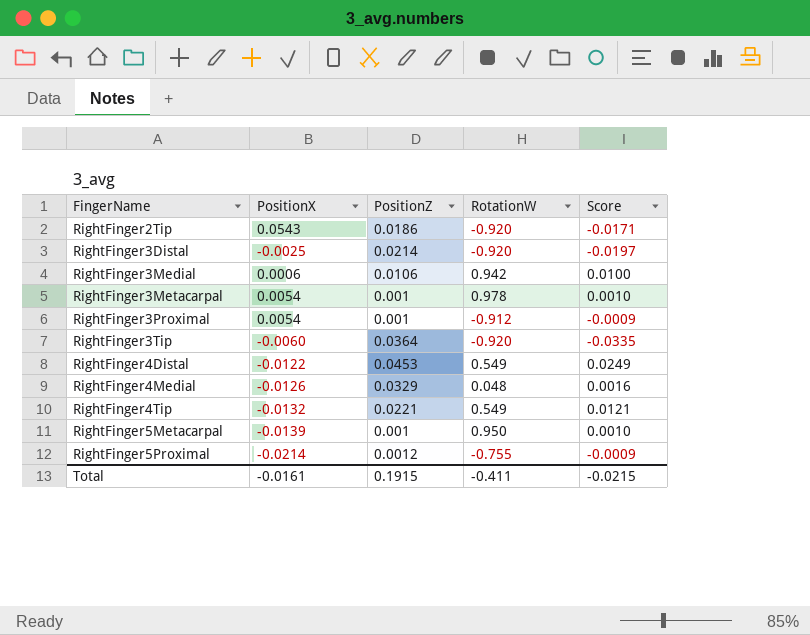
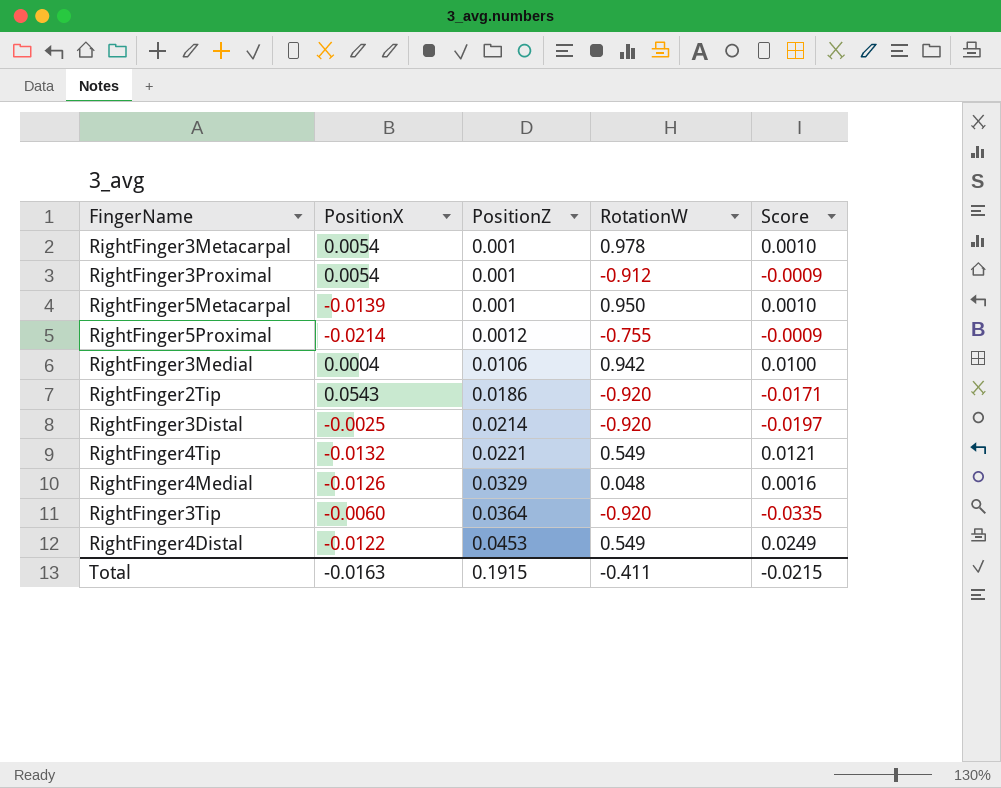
row order: FingerName ascending -> PositionZ ascending
RightFinger3Medial | PositionX: 0.0006 -> 0.0004
Total | PositionX: -0.0161 -> -0.0163

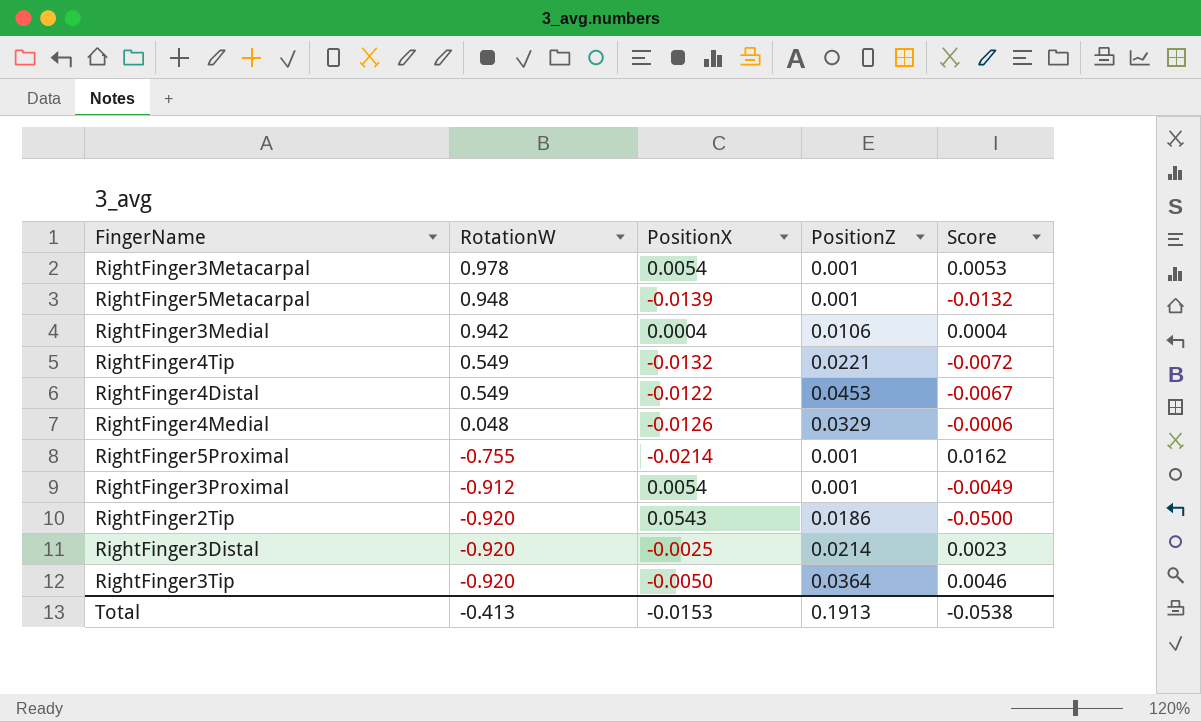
row order: PositionZ ascending -> RotationW descending
column RotationW | position: 4 -> 2
column Score | formula: [PositionZ] * [RotationW] -> [RotationW] * [PositionX]
RightFinger5Metacarpal | RotationW: 0.950 -> 0.948
RightFinger5Proximal | PositionZ: 0.0012 -> 0.001
RightFinger3Tip | PositionX: -0.0060 -> -0.0050
Total | RotationW: -0.411 -> -0.413
Total | PositionX: -0.0163 -> -0.0153
Total | PositionZ: 0.1915 -> 0.1913
Total | Score: -0.0215 -> -0.0538

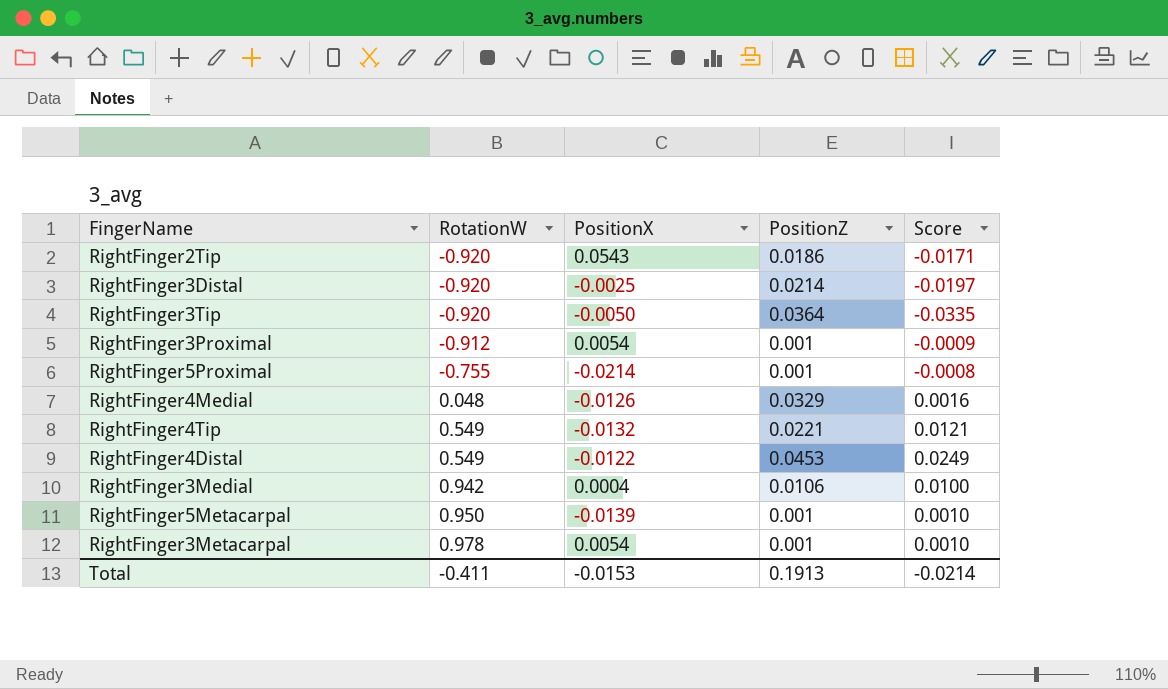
row order: RotationW descending -> RotationW ascending
column Score | formula: [RotationW] * [PositionX] -> [RotationW] * [PositionZ]
RightFinger5Metacarpal | RotationW: 0.948 -> 0.950
Total | RotationW: -0.413 -> -0.411
Total | Score: -0.0538 -> -0.0214

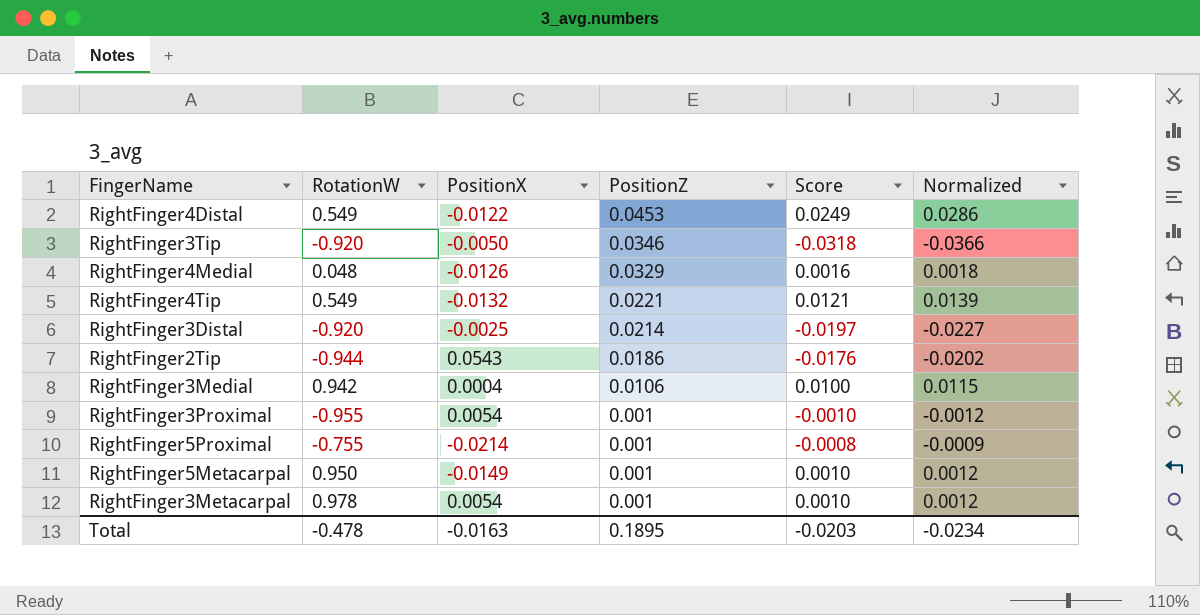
row order: RotationW ascending -> PositionZ descending
column Normalized | formula: none -> [Score] * 1.15
RightFinger3Tip | PositionZ: 0.0364 -> 0.0346
RightFinger3Tip | Score: -0.0335 -> -0.0318
RightFinger2Tip | RotationW: -0.920 -> -0.944
RightFinger2Tip | Score: -0.0171 -> -0.0176
RightFinger3Proximal | RotationW: -0.912 -> -0.955
RightFinger3Proximal | Score: -0.0009 -> -0.0010
RightFinger5Metacarpal | PositionX: -0.0139 -> -0.0149
Total | RotationW: -0.411 -> -0.478
Total | PositionX: -0.0153 -> -0.0163
Total | PositionZ: 0.1913 -> 0.1895
Total | Score: -0.0214 -> -0.0203

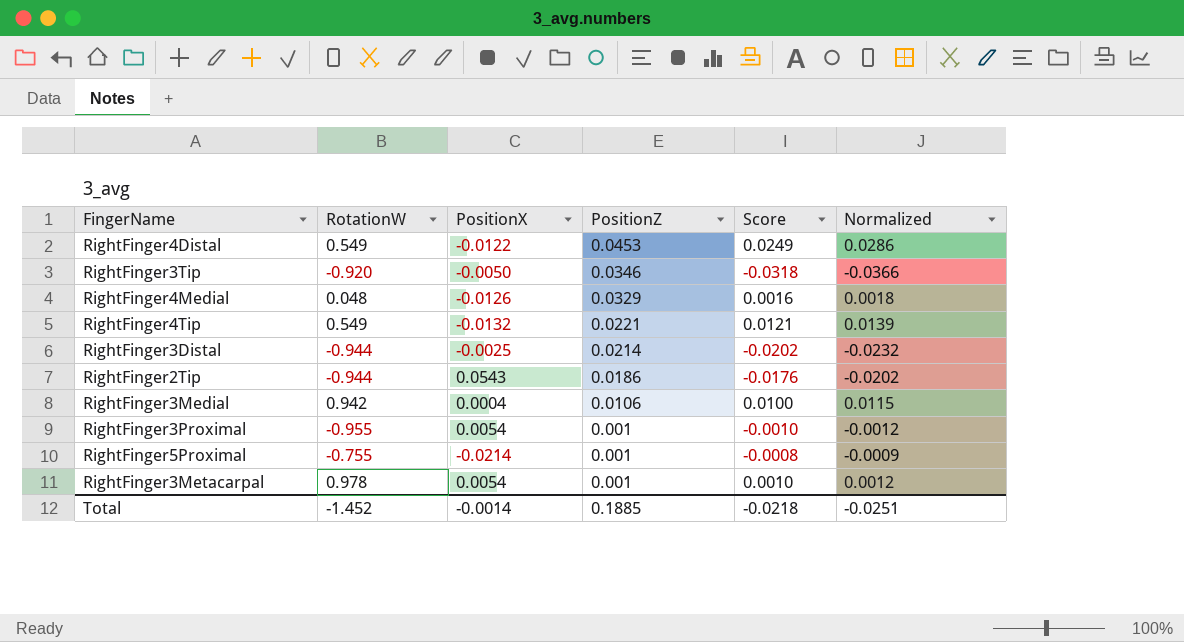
row RightFinger5Metacarpal: 0.950 | -0.0149 | 0.001 | 0.0010 | 0.0012 -> none
RightFinger3Distal | RotationW: -0.920 -> -0.944
RightFinger3Distal | Score: -0.0197 -> -0.0202
RightFinger3Distal | Normalized: -0.0227 -> -0.0232
Total | RotationW: -0.478 -> -1.452
Total | PositionX: -0.0163 -> -0.0014
Total | PositionZ: 0.1895 -> 0.1885
Total | Score: -0.0203 -> -0.0218
Total | Normalized: -0.0234 -> -0.0251

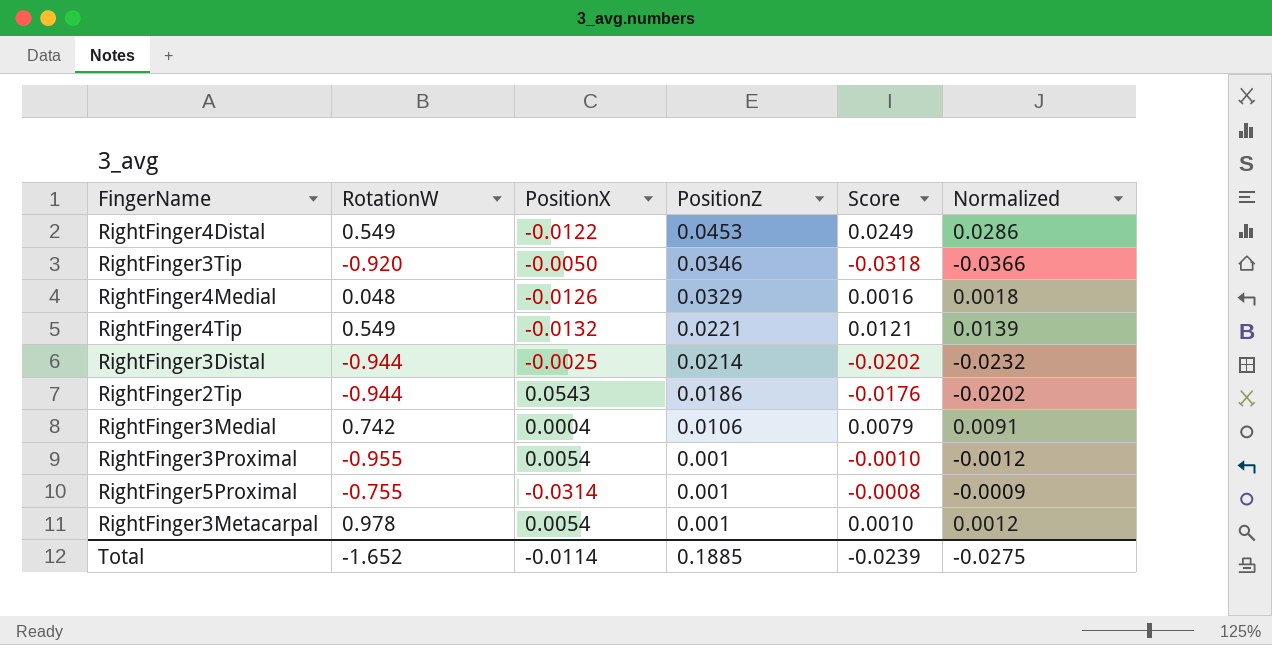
RightFinger3Medial | RotationW: 0.942 -> 0.742
RightFinger3Medial | Score: 0.0100 -> 0.0079
RightFinger3Medial | Normalized: 0.0115 -> 0.0091
RightFinger5Proximal | PositionX: -0.0214 -> -0.0314
Total | RotationW: -1.452 -> -1.652
Total | PositionX: -0.0014 -> -0.0114
Total | Score: -0.0218 -> -0.0239
Total | Normalized: -0.0251 -> -0.0275

